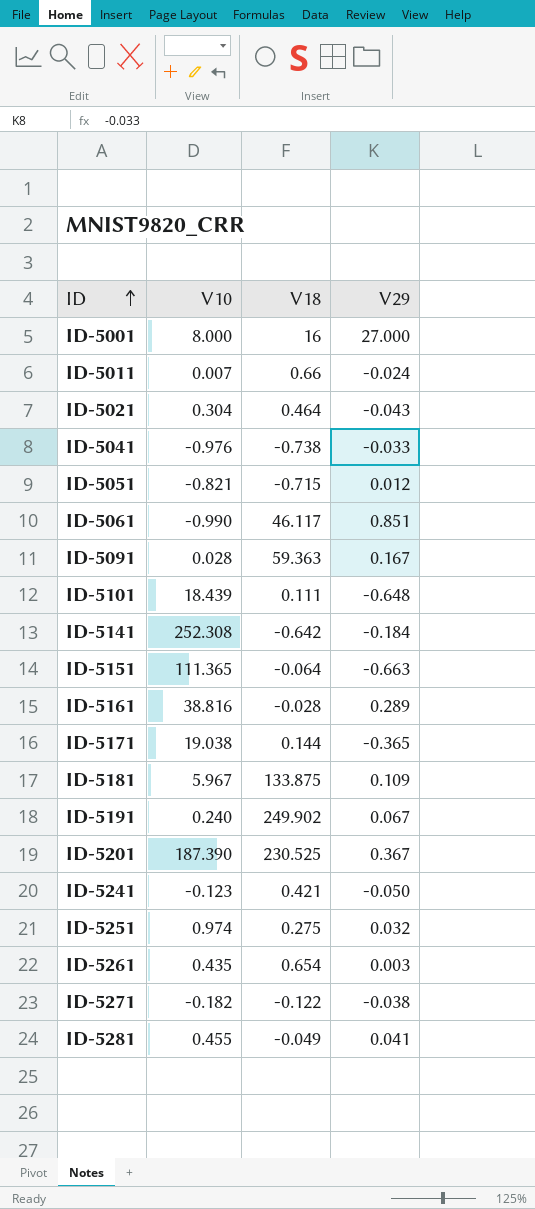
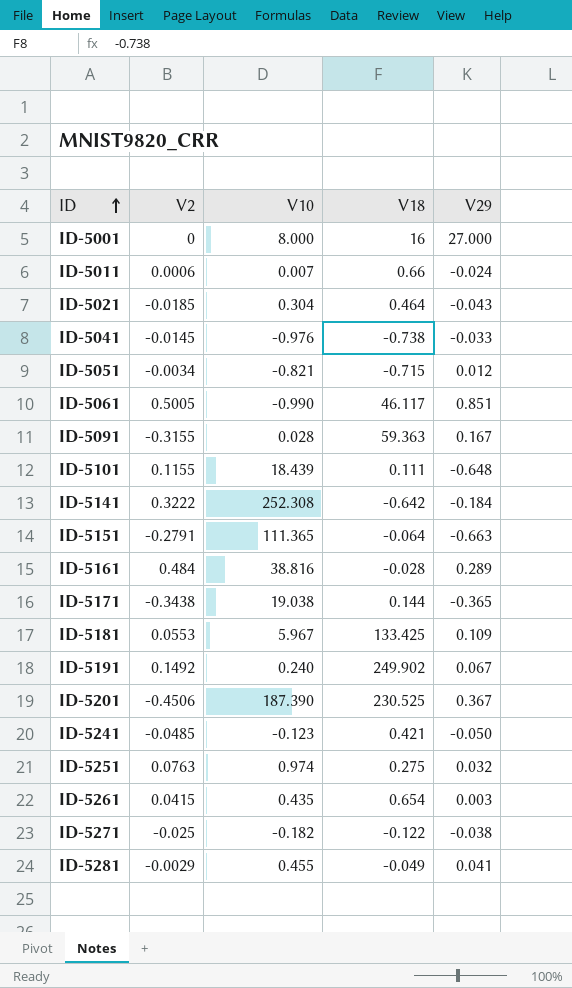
column V2 | position: none -> 2
ID-5181 | V18: 133.875 -> 133.425

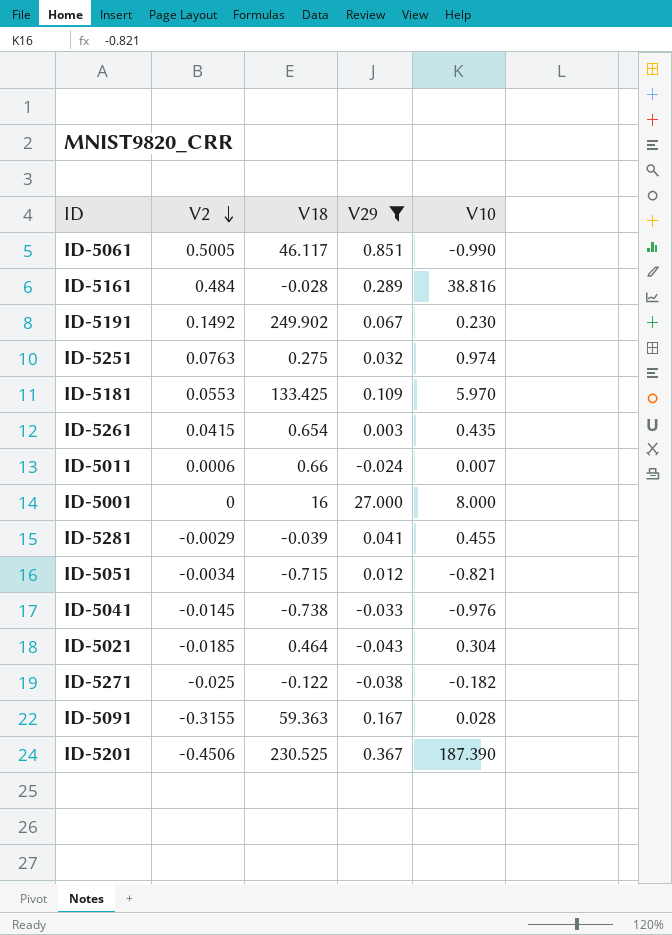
filter: none -> V29 >= -0.043
row order: ID ascending -> V2 descending
column V10 | position: 3 -> 5
ID-5191 | V10: 0.240 -> 0.230
ID-5181 | V10: 5.967 -> 5.970
ID-5281 | V18: -0.049 -> -0.039

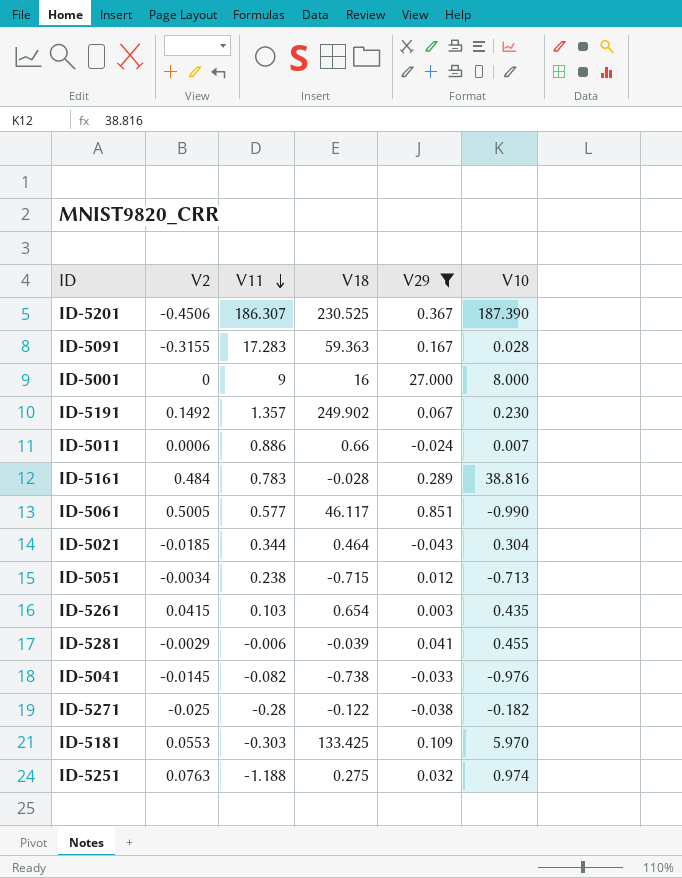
row order: V2 descending -> V11 descending
column V11 | position: none -> 3
ID-5051 | V10: -0.821 -> -0.713

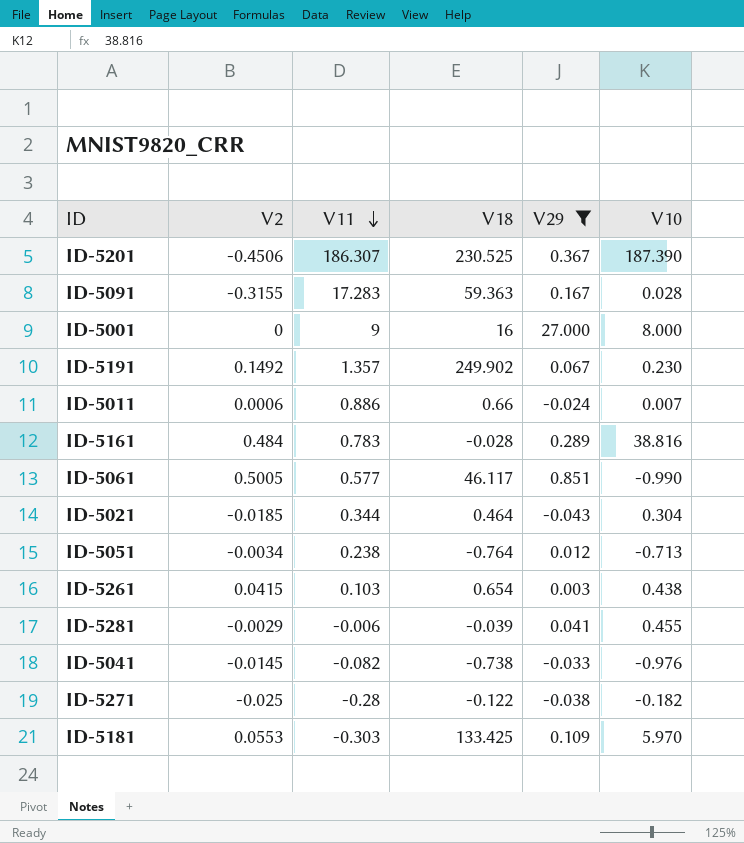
row ID-5251: 0.0763 | -1.188 | 0.275 | 0.032 | 0.974 -> none
ID-5051 | V18: -0.715 -> -0.764
ID-5261 | V10: 0.435 -> 0.438

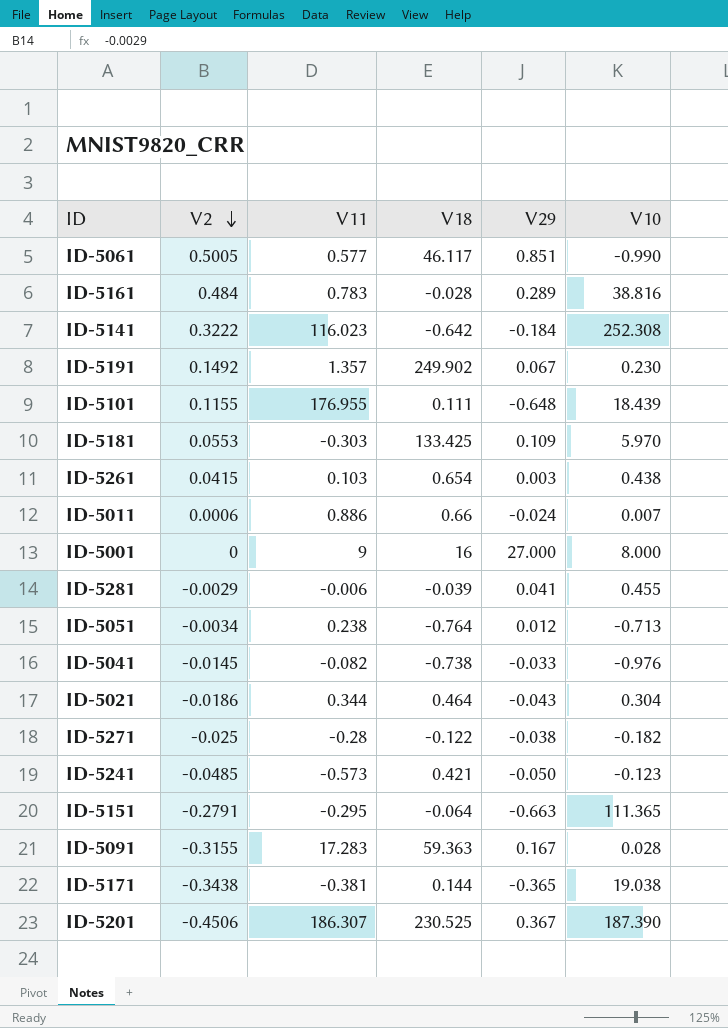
filter: V29 >= -0.043 -> none
row order: V11 descending -> V2 descending
ID-5021 | V2: -0.0185 -> -0.0186

